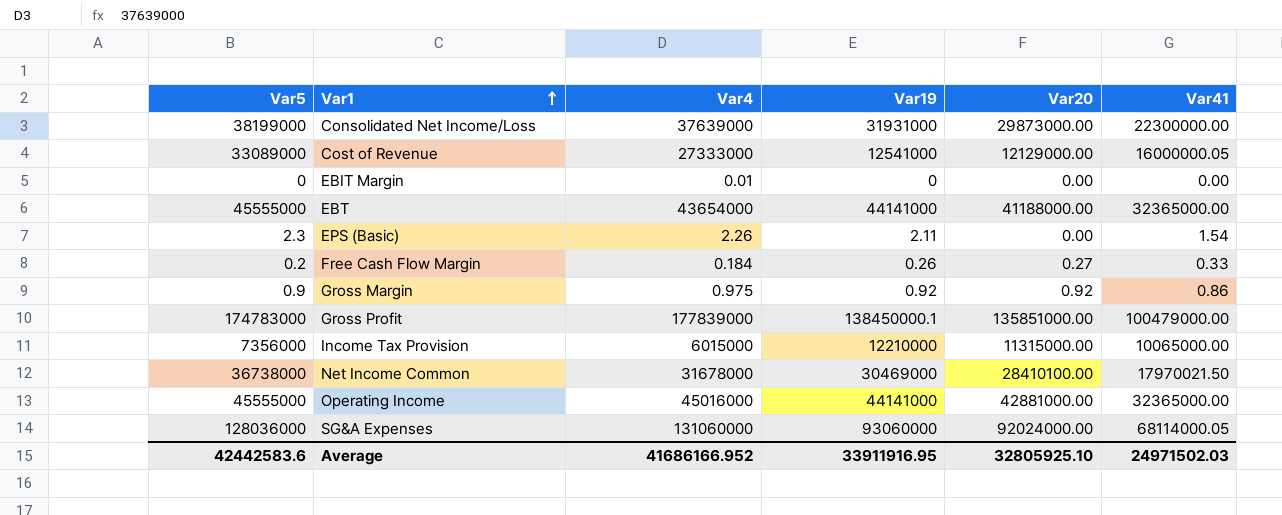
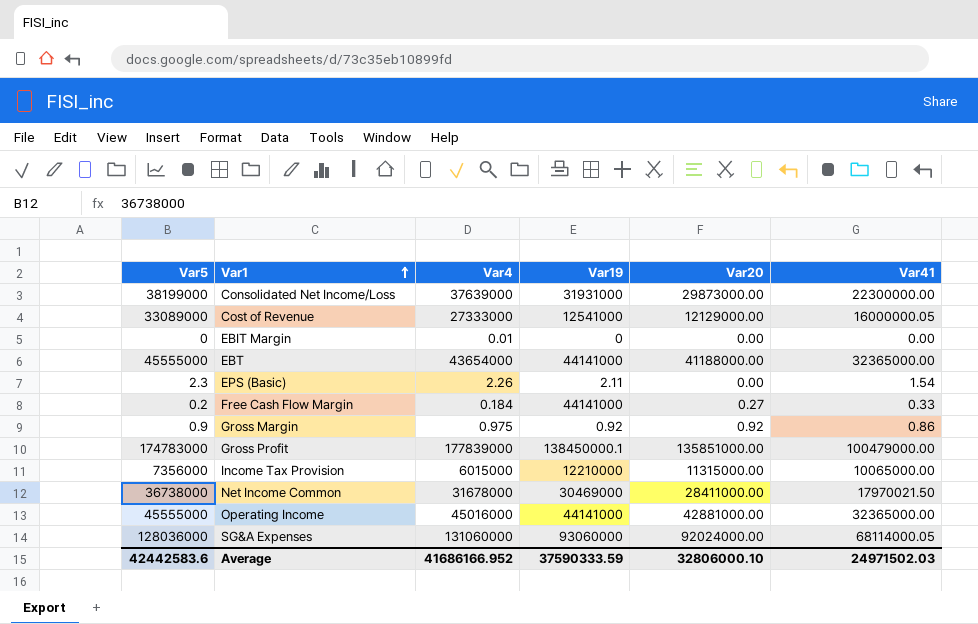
Free Cash Flow Margin | Var19: 0.26 -> 44141000
Net Income Common | Var20: 28410100.00 -> 28411000.00
Average | Var19: 33911916.95 -> 37590333.59
Average | Var20: 32805925.10 -> 32806000.10

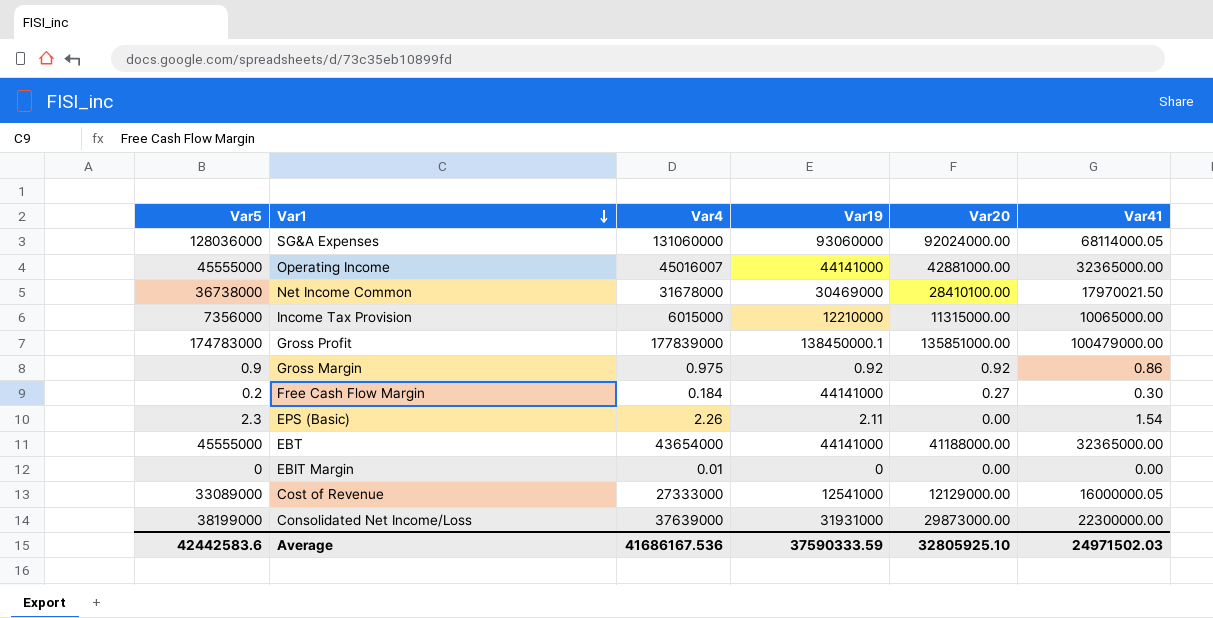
row order: Var1 ascending -> Var1 descending
Operating Income | Var4: 45016000 -> 45016007
Net Income Common | Var20: 28411000.00 -> 28410100.00
Free Cash Flow Margin | Var41: 0.33 -> 0.30
Average | Var4: 41686166.952 -> 41686167.536
Average | Var20: 32806000.10 -> 32805925.10

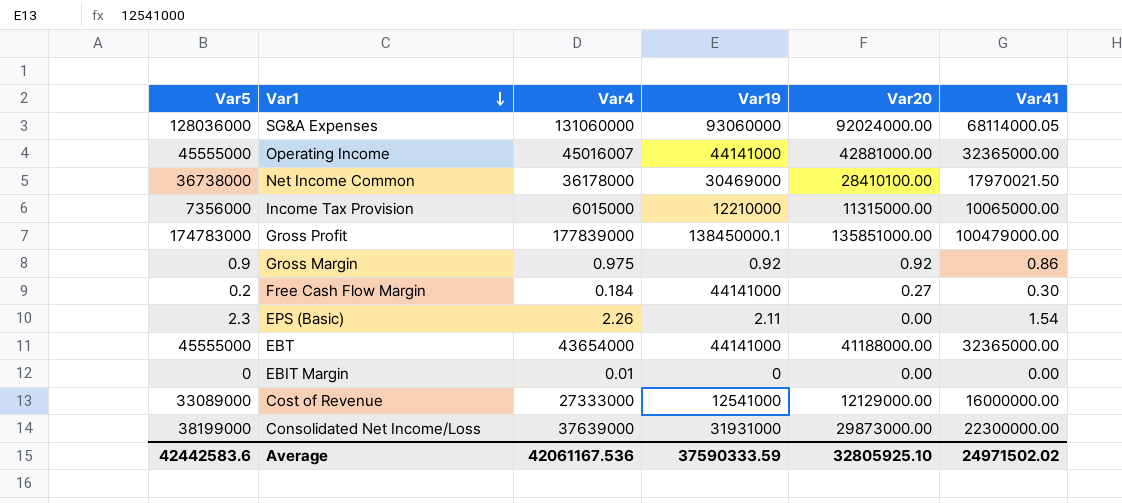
Net Income Common | Var4: 31678000 -> 36178000
Cost of Revenue | Var41: 16000000.05 -> 16000000.00
Average | Var4: 41686167.536 -> 42061167.536
Average | Var41: 24971502.03 -> 24971502.02

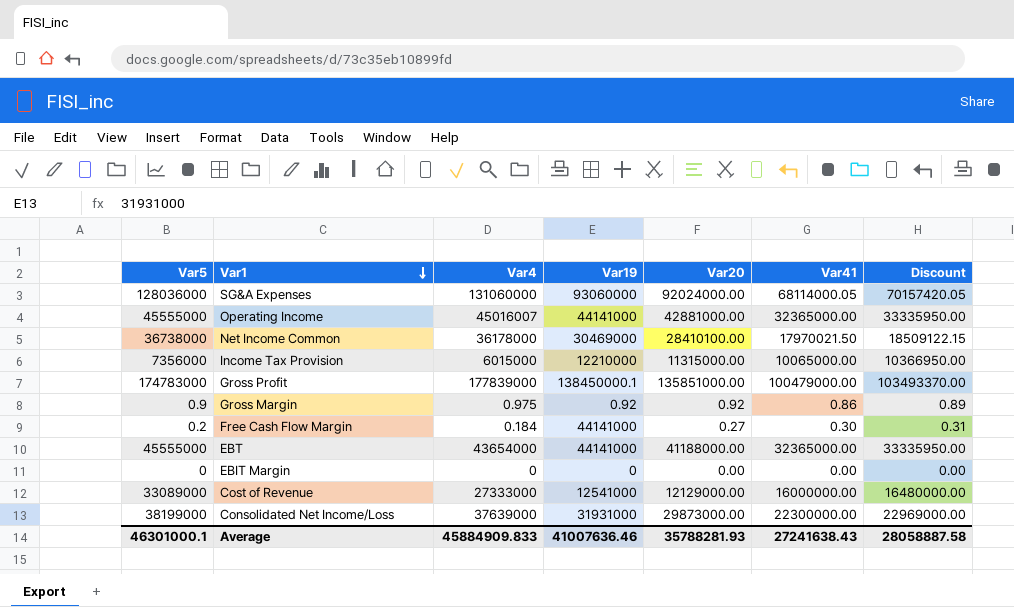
column Discount | formula: none -> [Var41] * 1.03
row EPS (Basic): 2.3 | 2.26 | 2.11 | 0.00 | 1.54 -> none
EBIT Margin | Var4: 0.01 -> 0
Average | Var5: 42442583.6 -> 46301000.1
Average | Var4: 42061167.536 -> 45884909.833
Average | Var19: 37590333.59 -> 41007636.46
Average | Var20: 32805925.10 -> 35788281.93
Average | Var41: 24971502.02 -> 27241638.43

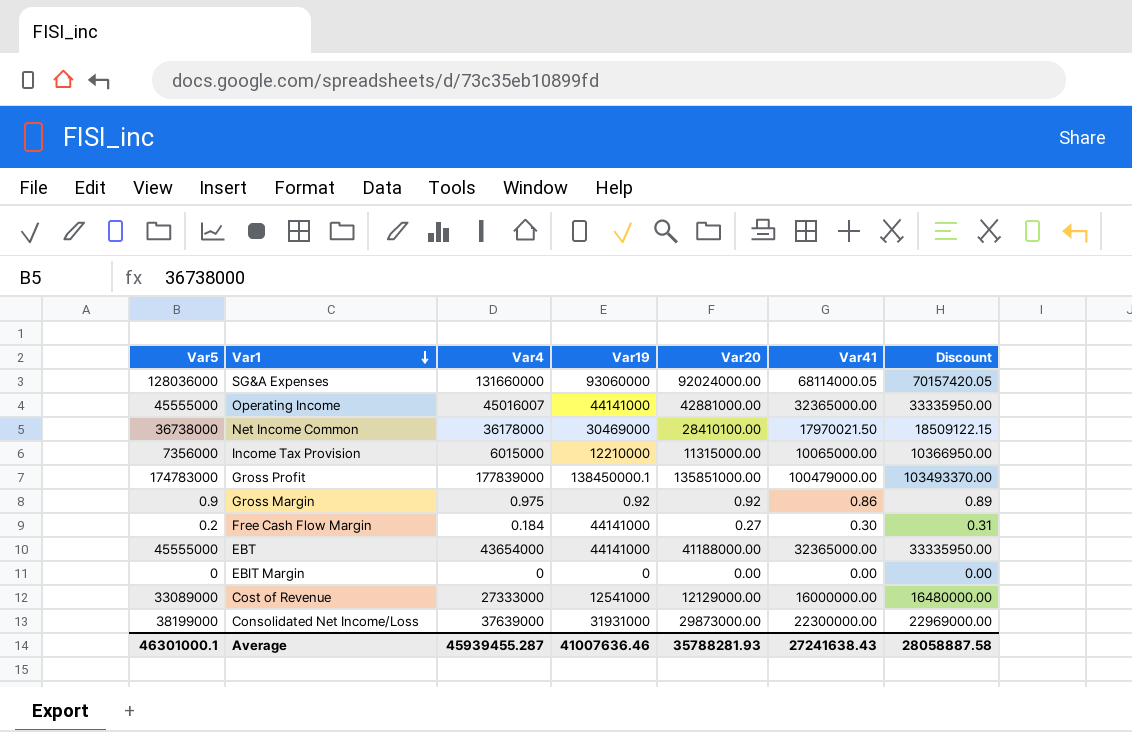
SG&A Expenses | Var4: 131060000 -> 131660000
Average | Var4: 45884909.833 -> 45939455.287

